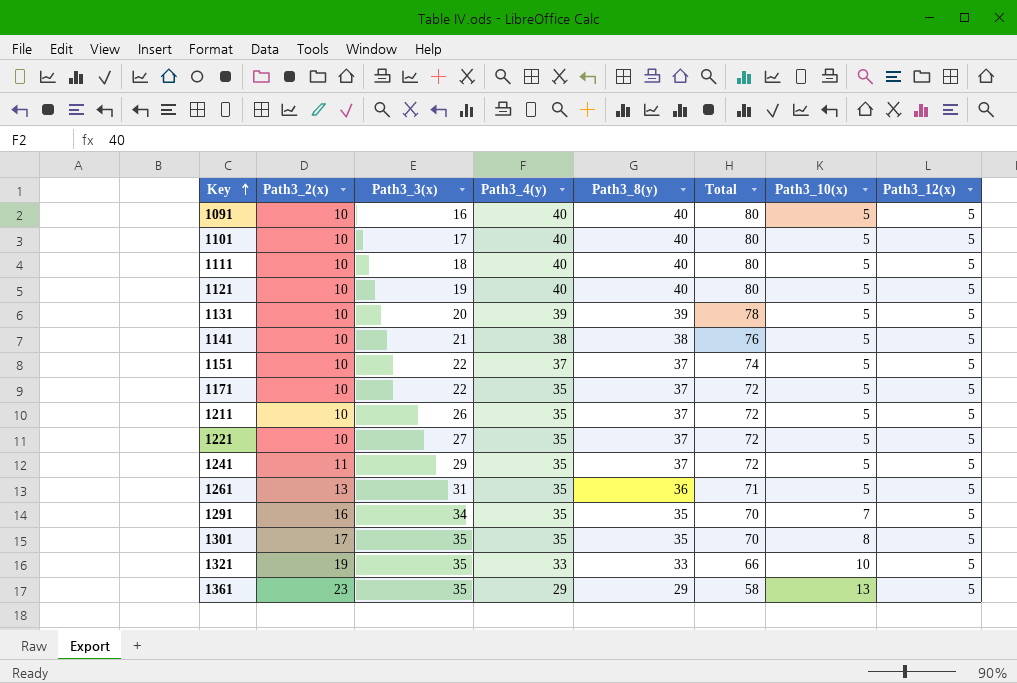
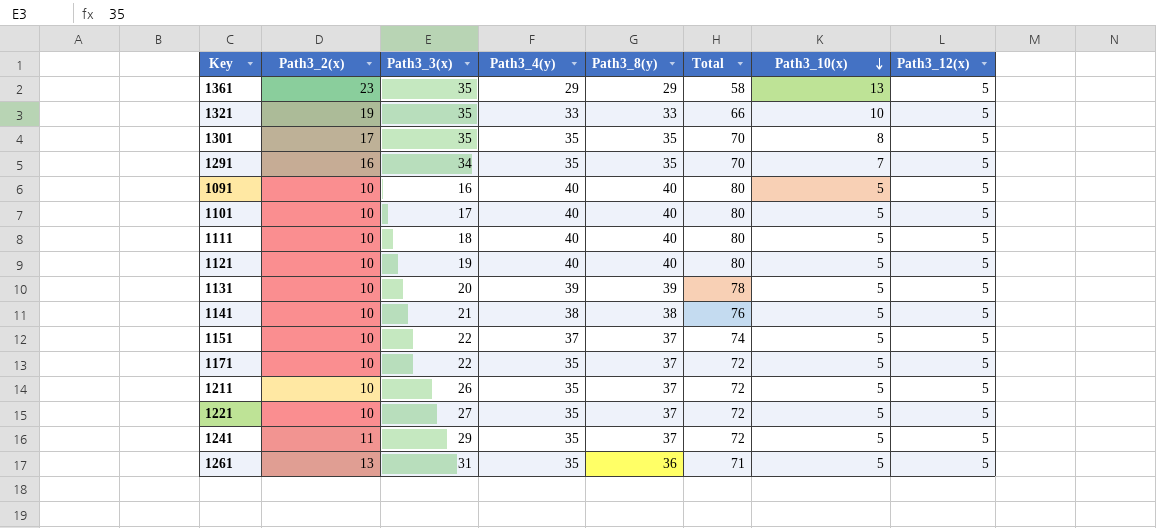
row order: Key ascending -> Path3_10(x) descending

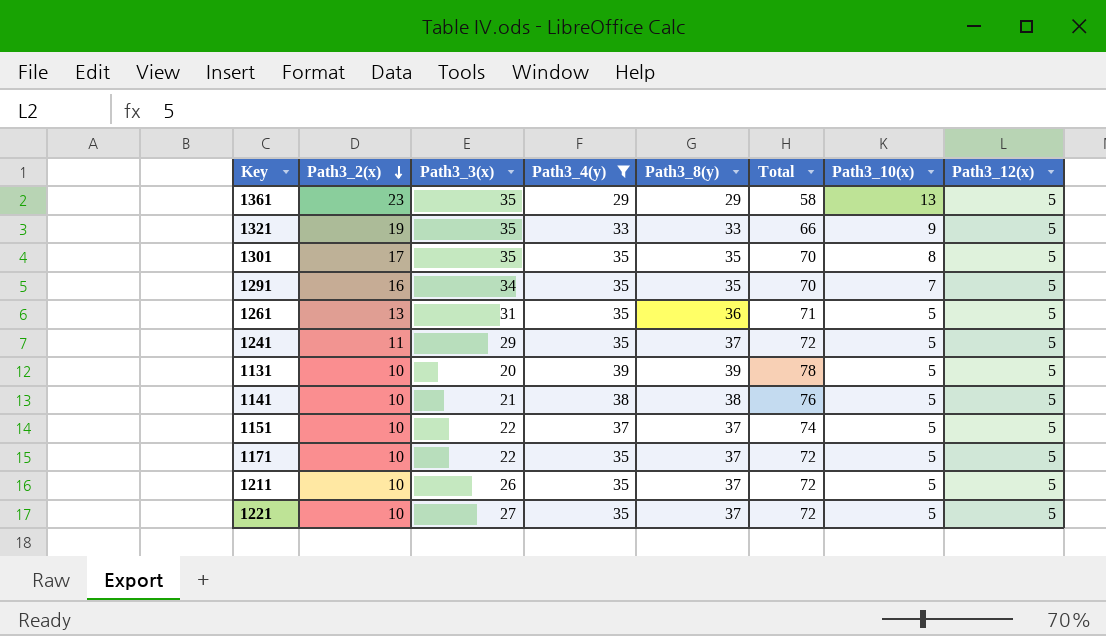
filter: none -> Path3_4(y) != 40
row order: Path3_10(x) descending -> Path3_2(x) descending
1321 | Path3_10(x): 10 -> 9

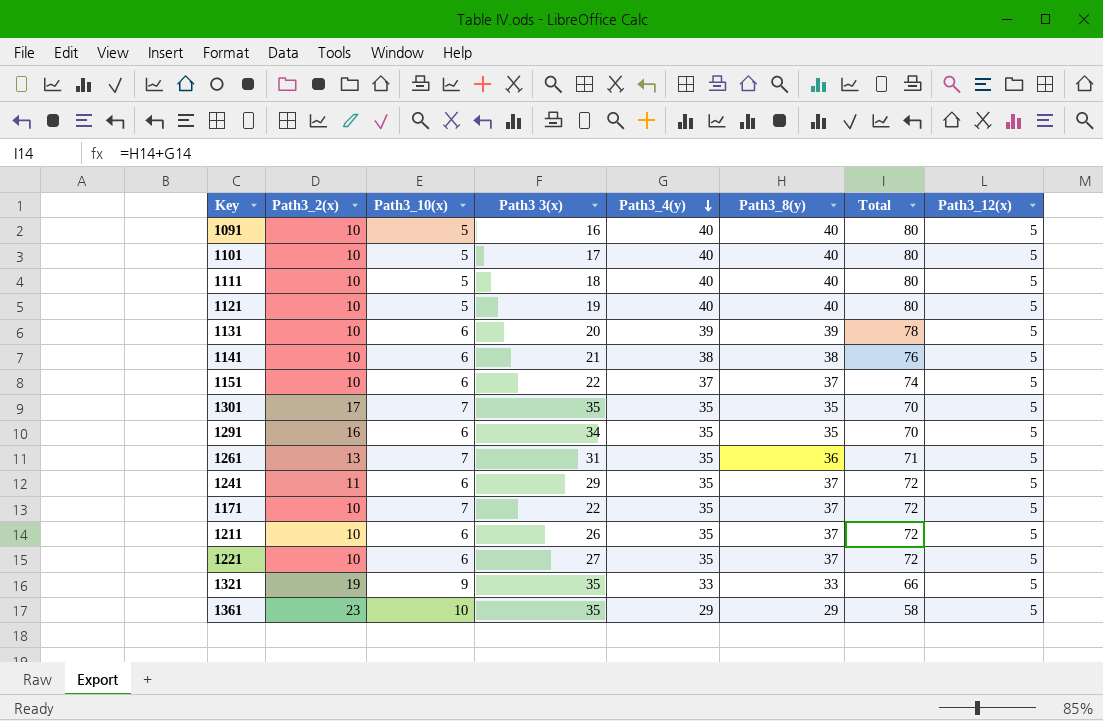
filter: Path3_4(y) != 40 -> none
row order: Path3_2(x) descending -> Path3_4(y) descending
column Path3_10(x) | position: 7 -> 3
column name: Path3_3(x) -> Path3 3(x)
1131 | Path3_10(x): 5 -> 6
1141 | Path3_10(x): 5 -> 6
1151 | Path3_10(x): 5 -> 6
1301 | Path3_10(x): 8 -> 7
1291 | Path3_10(x): 7 -> 6
1261 | Path3_10(x): 5 -> 7
1241 | Path3_10(x): 5 -> 6
1171 | Path3_10(x): 5 -> 7
1211 | Path3_10(x): 5 -> 6
1221 | Path3_10(x): 5 -> 6
1361 | Path3_10(x): 13 -> 10

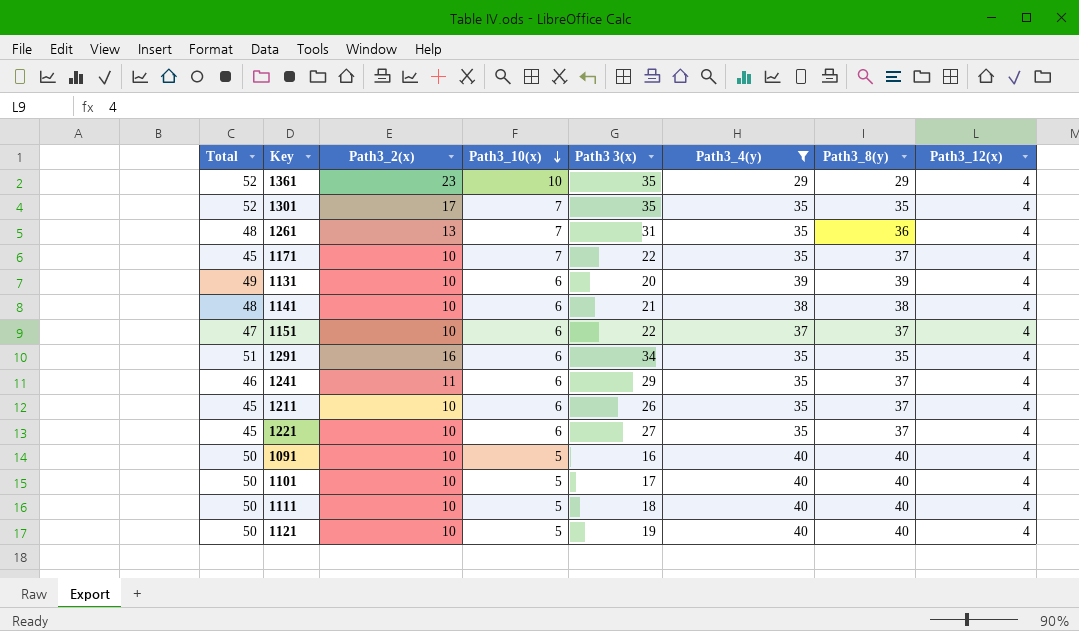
filter: none -> Path3_4(y) != 33
row order: Path3_4(y) descending -> Path3_10(x) descending
column Total | formula: [Path3_4(y)] + [Path3_8(y)] -> [Path3_2(x)] + [Path3_4(y)]
column Total | position: 7 -> 1
1361 | Path3_12(x): 5 -> 4
1301 | Path3_12(x): 5 -> 4
1261 | Path3_12(x): 5 -> 4
1171 | Path3_12(x): 5 -> 4
1131 | Path3_12(x): 5 -> 4
1141 | Path3_12(x): 5 -> 4
1151 | Path3_12(x): 5 -> 4
1291 | Path3_12(x): 5 -> 4
1241 | Path3_12(x): 5 -> 4
1211 | Path3_12(x): 5 -> 4
1221 | Path3_12(x): 5 -> 4
1091 | Path3_12(x): 5 -> 4
1101 | Path3_12(x): 5 -> 4
1111 | Path3_12(x): 5 -> 4
1121 | Path3_12(x): 5 -> 4

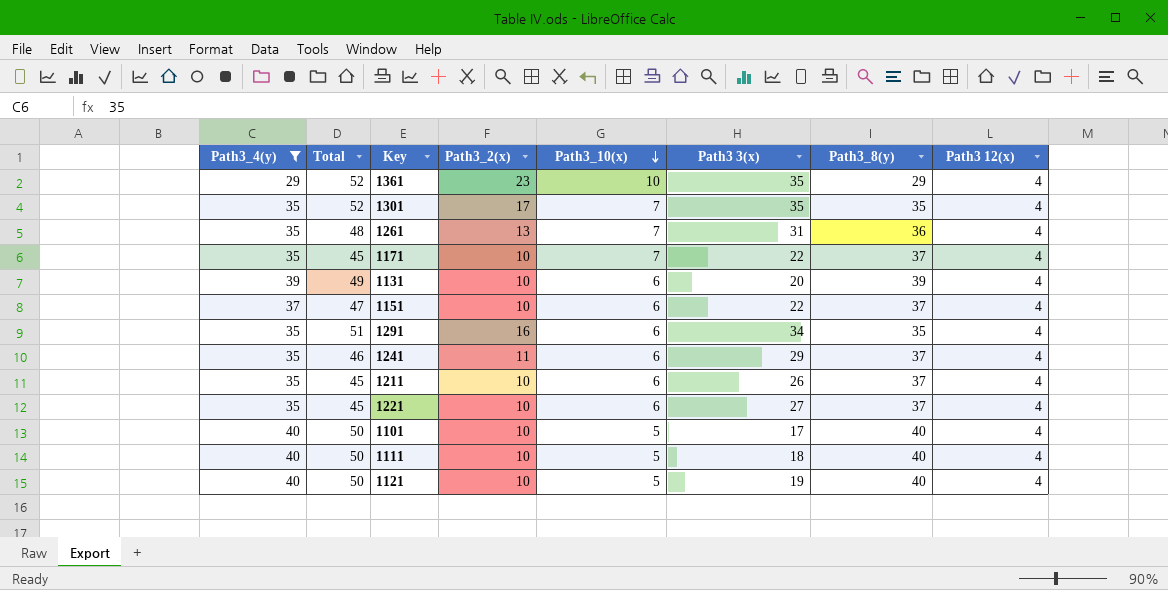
column Path3_4(y) | position: 6 -> 1
column name: Path3_12(x) -> Path3 12(x)
row 1141: 48 | 10 | 6 | 21 | 38 | 38 | 4 -> none
row 1091: 50 | 10 | 5 | 16 | 40 | 40 | 4 -> none

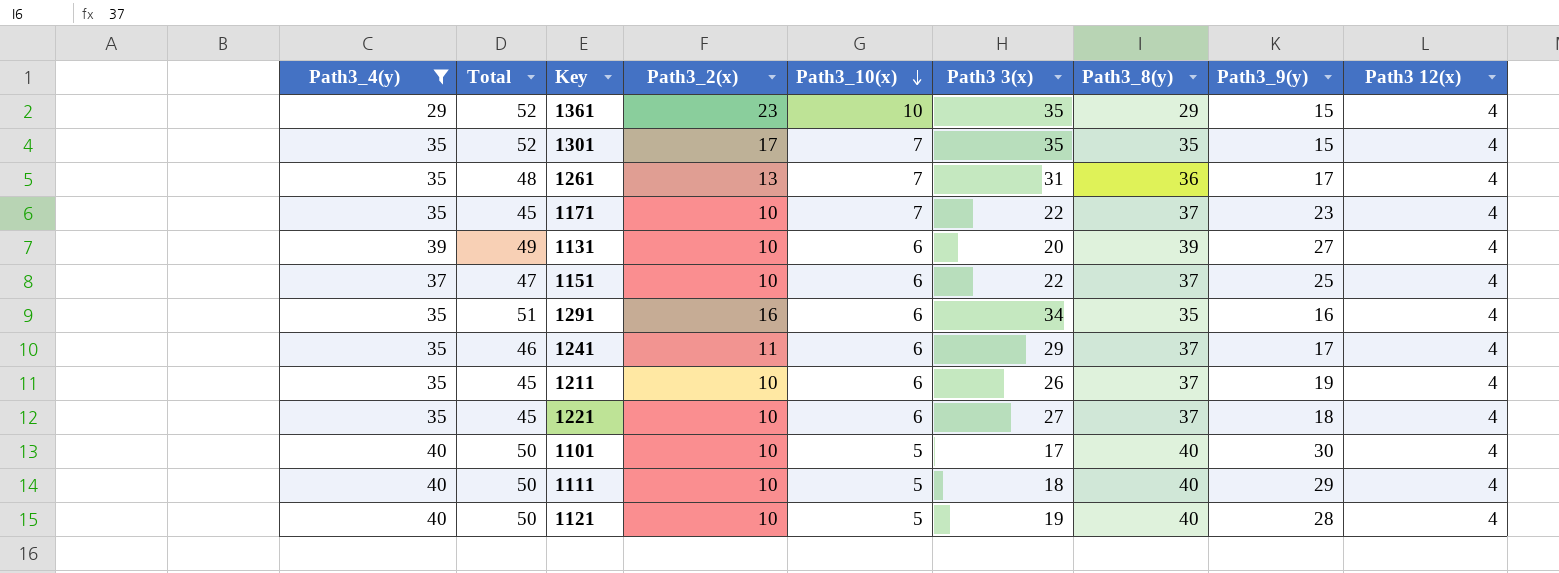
column Path3_9(y) | position: none -> 8

